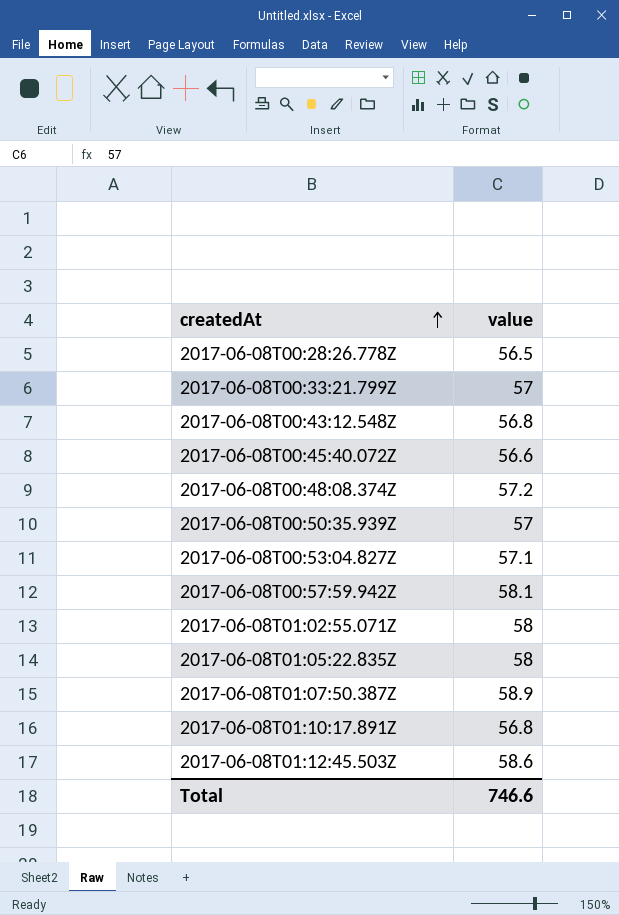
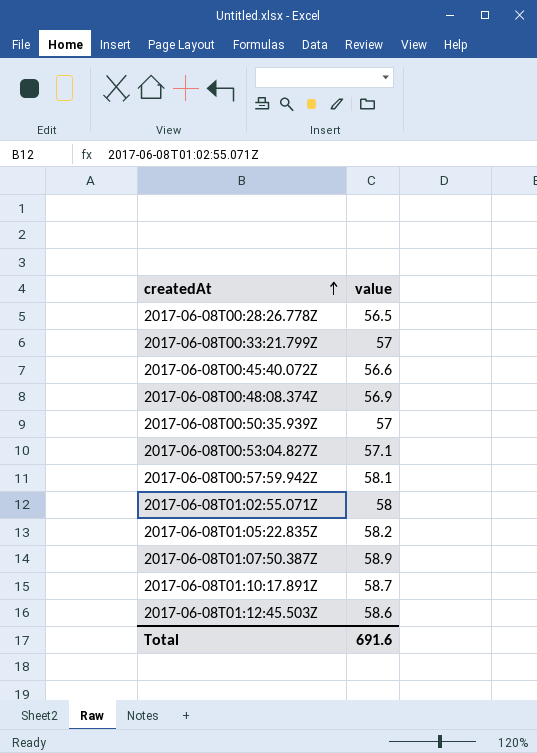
row 2017-06-08T00:43:12.548Z: 56.8 -> none
2017-06-08T00:48:08.374Z | value: 57.2 -> 56.9
2017-06-08T01:05:22.835Z | value: 58 -> 58.2
2017-06-08T01:10:17.891Z | value: 56.8 -> 58.7
Total | value: 746.6 -> 691.6

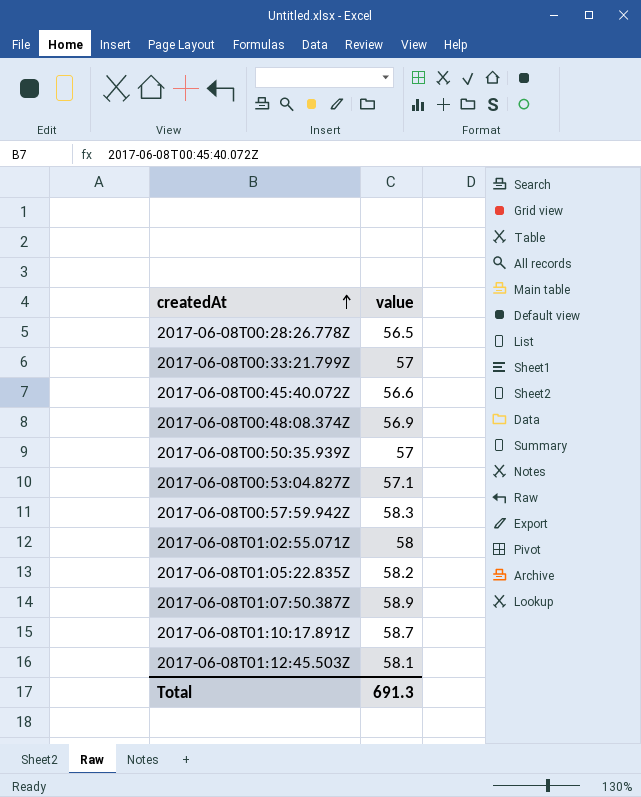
2017-06-08T00:57:59.942Z | value: 58.1 -> 58.3
2017-06-08T01:12:45.503Z | value: 58.6 -> 58.1
Total | value: 691.6 -> 691.3

